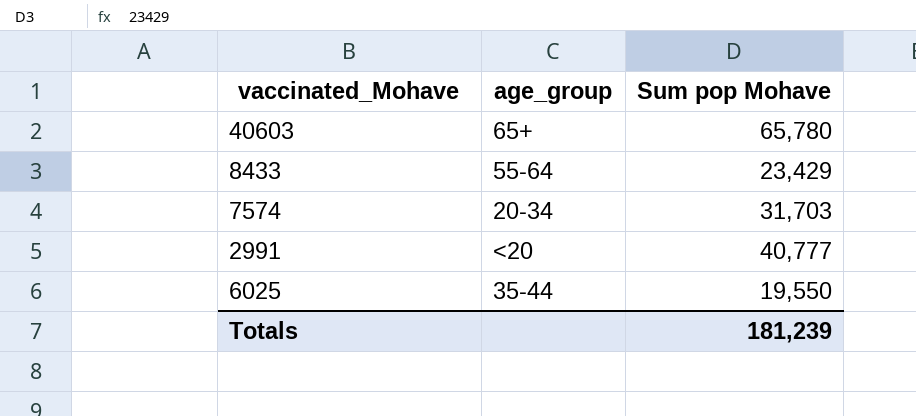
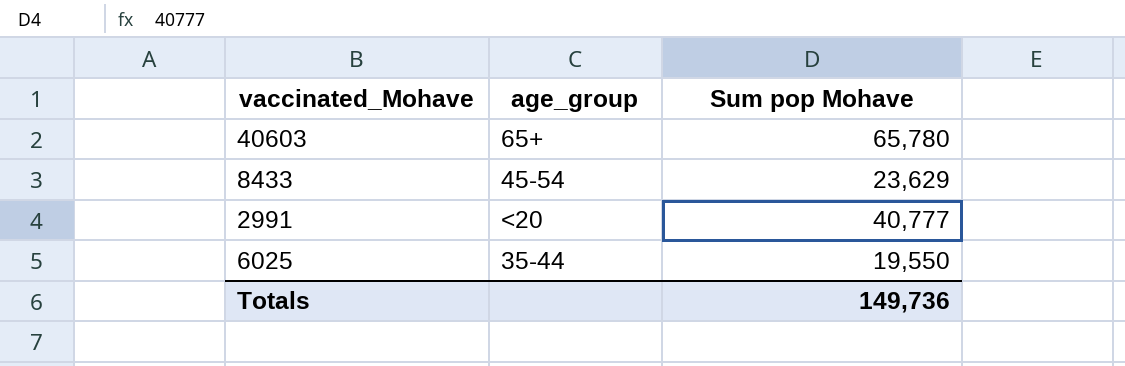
row 7574: 20-34 | 31,703 -> none
8433 | age_group: 55-64 -> 45-54
8433 | Sum pop Mohave: 23,429 -> 23,629
Totals | Sum pop Mohave: 181,239 -> 149,736

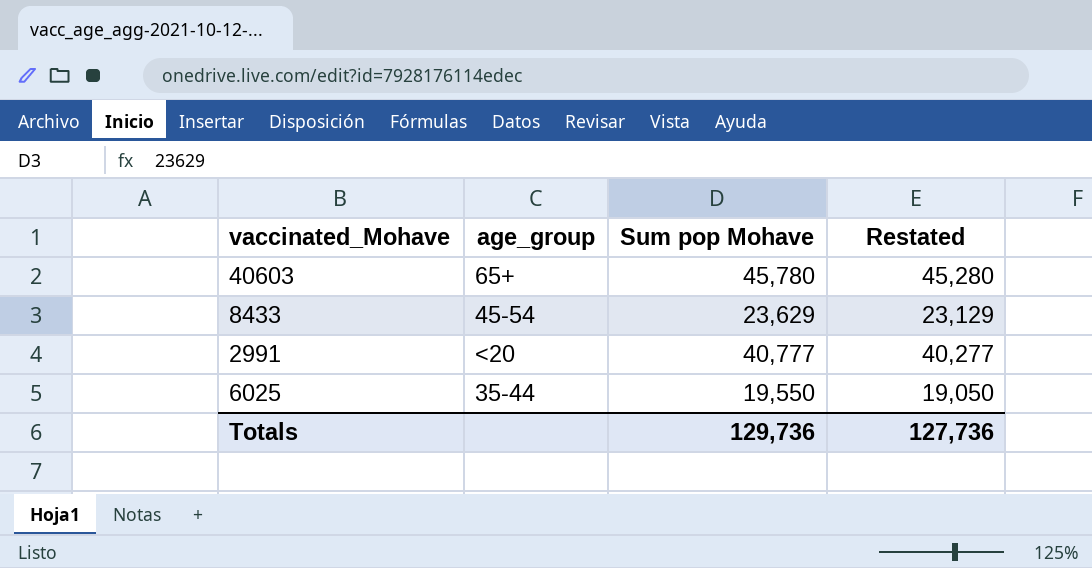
column Restated | formula: none -> [Sum pop Mohave] - 500
40603 | Sum pop Mohave: 65,780 -> 45,780
Totals | Sum pop Mohave: 149,736 -> 129,736

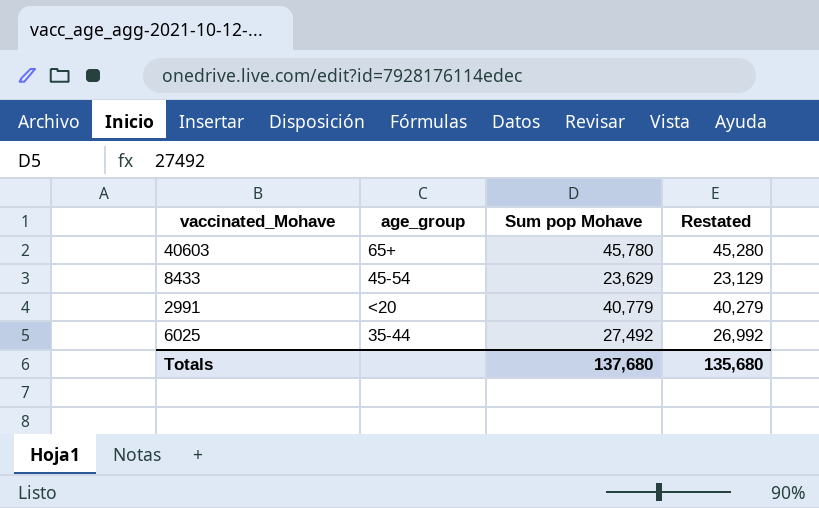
2991 | Sum pop Mohave: 40,777 -> 40,779
2991 | Restated: 40,277 -> 40,279
6025 | Sum pop Mohave: 19,550 -> 27,492
6025 | Restated: 19,050 -> 26,992
Totals | Sum pop Mohave: 129,736 -> 137,680
Totals | Restated: 127,736 -> 135,680

